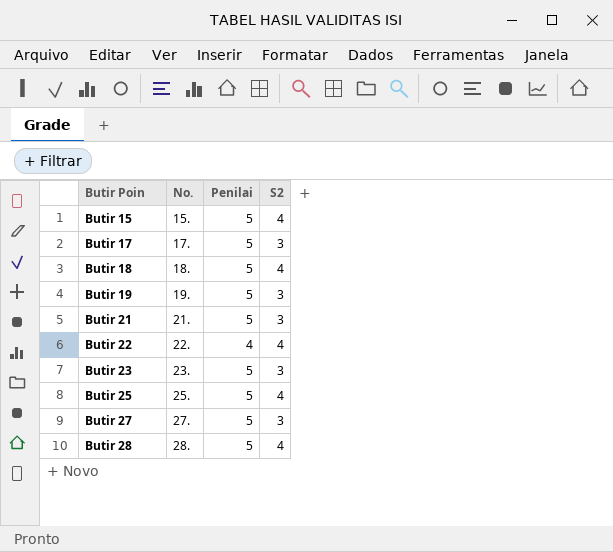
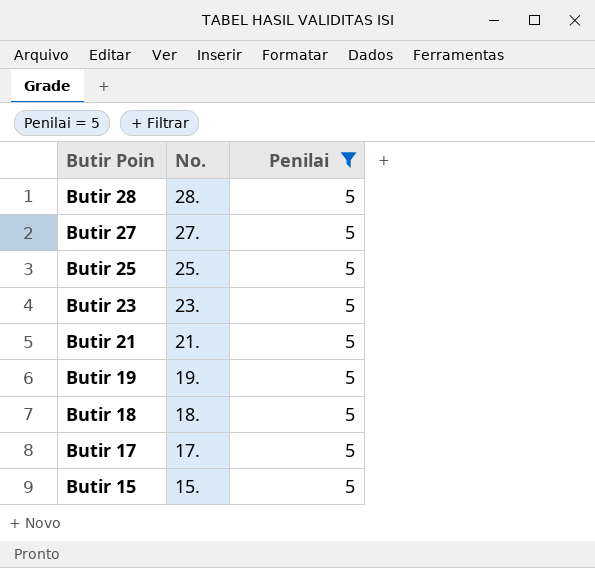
filter: none -> Penilai = 5
row order: Butir Poin ascending -> Butir Poin descending
column S2 | position: 4 -> none

